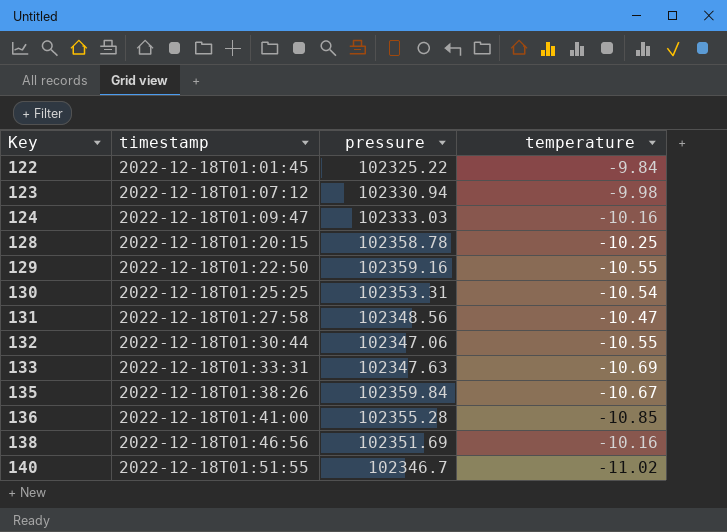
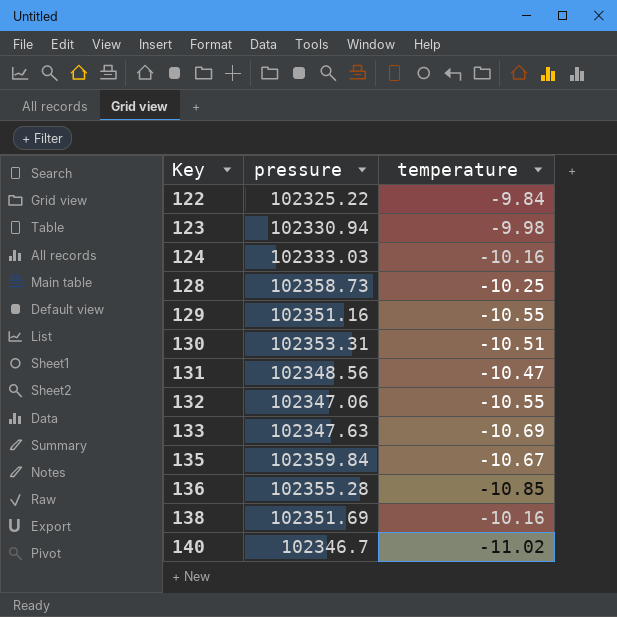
column timestamp | position: 2 -> none
128 | pressure: 102358.78 -> 102358.73
129 | pressure: 102359.16 -> 102351.16
130 | temperature: -10.54 -> -10.51

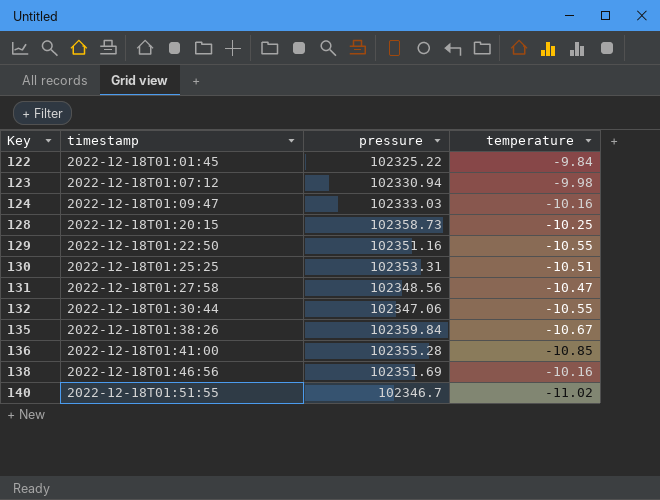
column timestamp | position: none -> 2
row 133: 102347.63 | -10.69 -> none

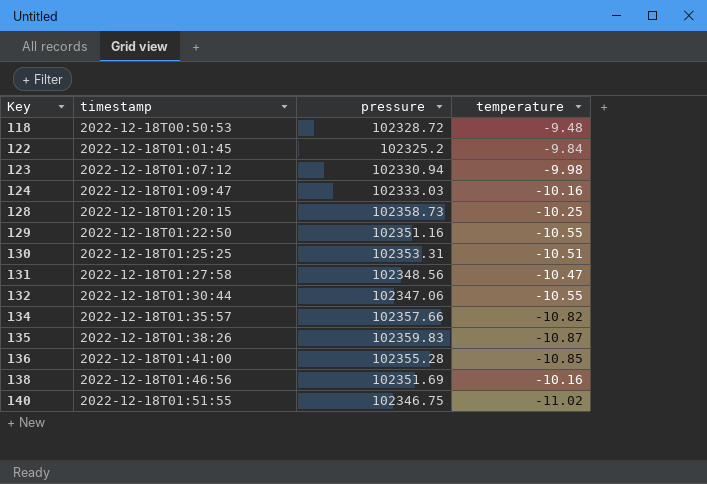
row 118: none -> 2022-12-18T00:50:53 | 102328.72 | -9.48
122 | pressure: 102325.22 -> 102325.2
row 134: none -> 2022-12-18T01:35:57 | 102357.66 | -10.82
135 | pressure: 102359.84 -> 102359.83
135 | temperature: -10.67 -> -10.87
140 | pressure: 102346.7 -> 102346.75

